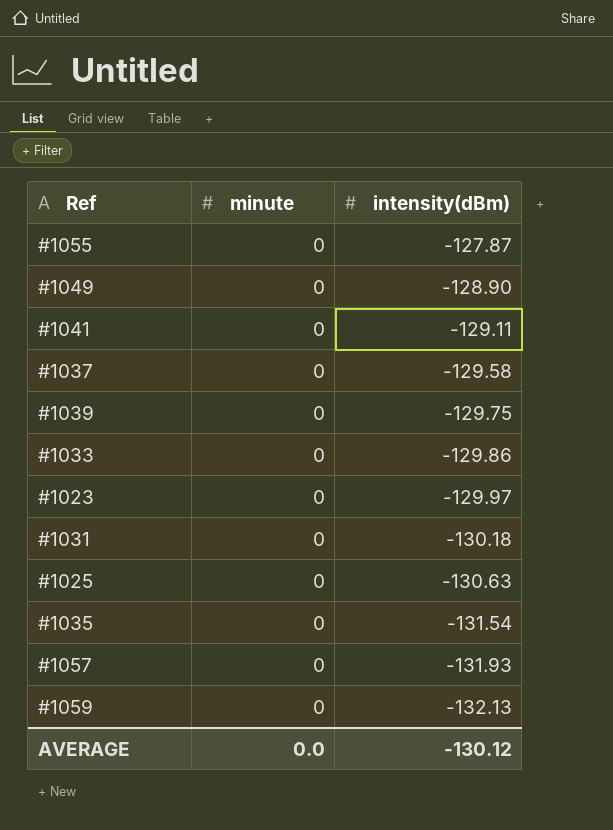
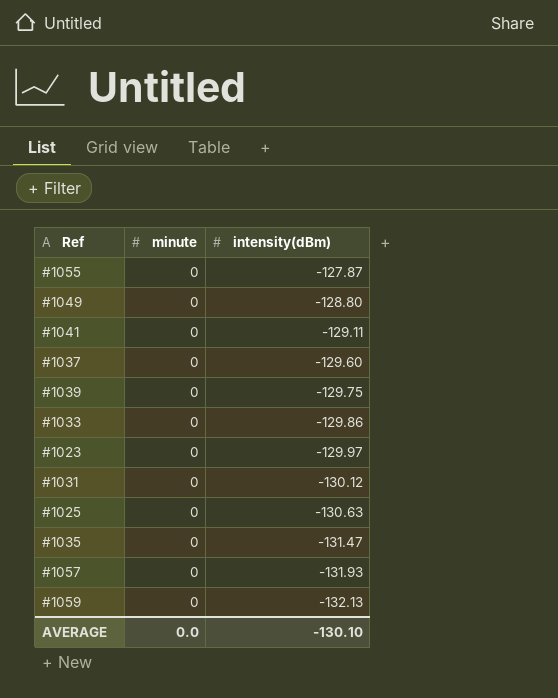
#1049 | intensity(dBm): -128.90 -> -128.80
#1037 | intensity(dBm): -129.58 -> -129.60
#1031 | intensity(dBm): -130.18 -> -130.12
#1035 | intensity(dBm): -131.54 -> -131.47
AVERAGE | intensity(dBm): -130.12 -> -130.10

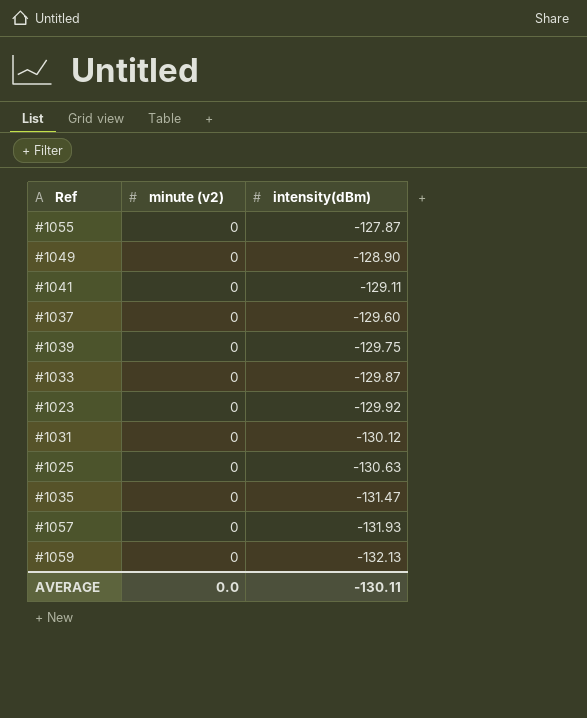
column name: minute -> minute (v2)
#1049 | intensity(dBm): -128.80 -> -128.90
#1033 | intensity(dBm): -129.86 -> -129.87
#1023 | intensity(dBm): -129.97 -> -129.92
AVERAGE | intensity(dBm): -130.10 -> -130.11

